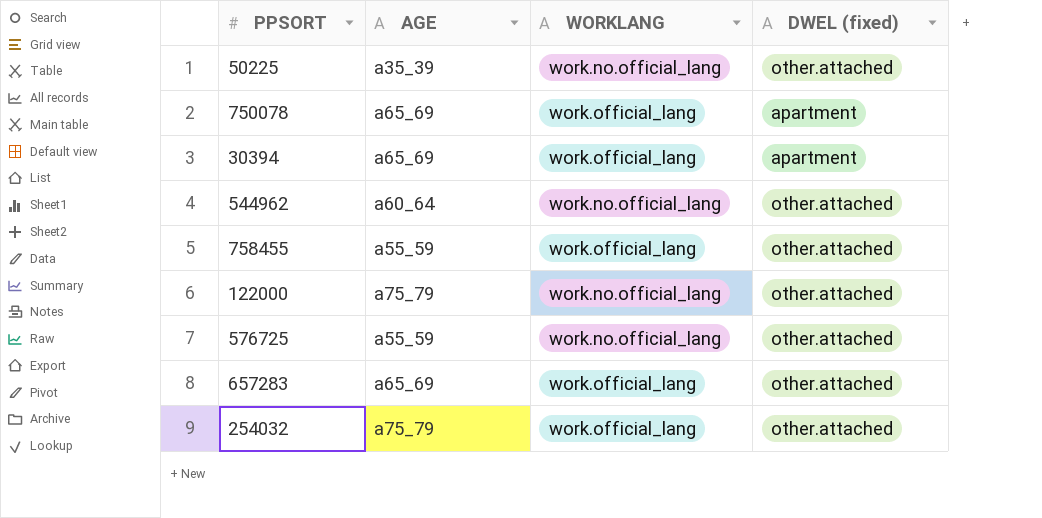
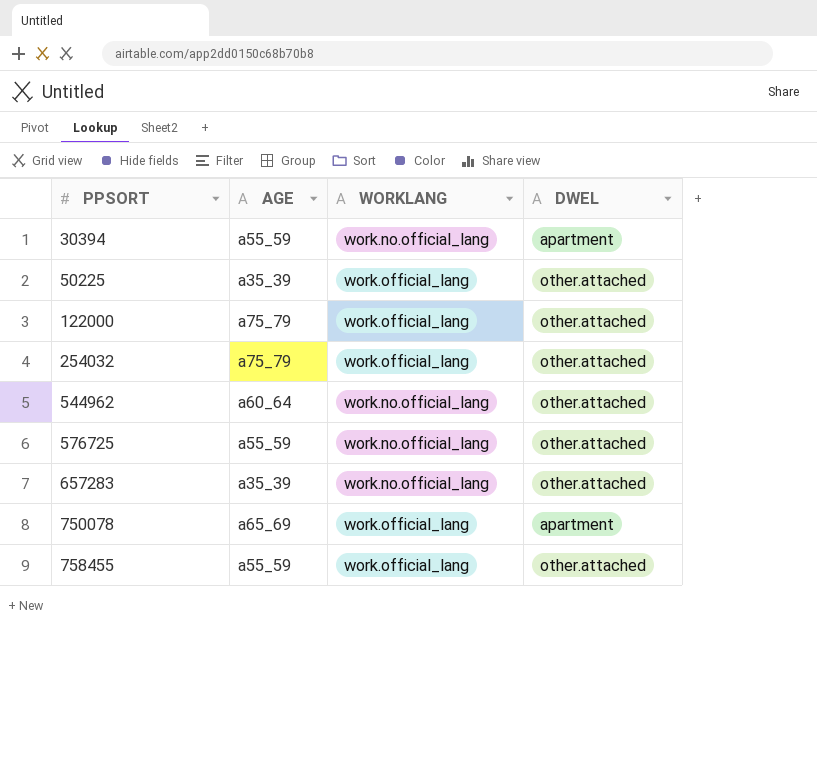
row order: none -> PPSORT ascending
column name: DWEL (fixed) -> DWEL
30394 | AGE: a65_69 -> a55_59
30394 | WORKLANG: work.official_lang -> work.no.official_lang
50225 | WORKLANG: work.no.official_lang -> work.official_lang
122000 | WORKLANG: work.no.official_lang -> work.official_lang
657283 | AGE: a65_69 -> a35_39
657283 | WORKLANG: work.official_lang -> work.no.official_lang

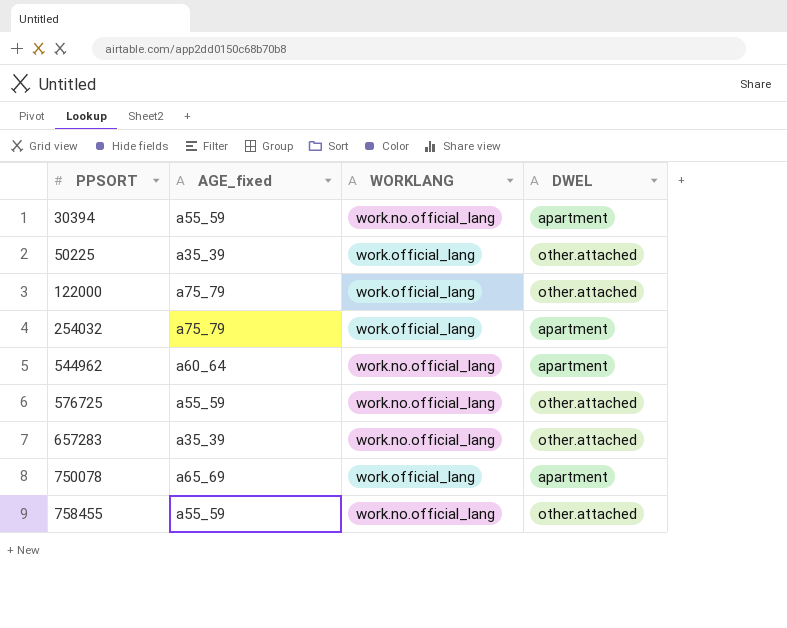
column name: AGE -> AGE_fixed
254032 | DWEL: other.attached -> apartment
544962 | DWEL: other.attached -> apartment
758455 | WORKLANG: work.official_lang -> work.no.official_lang

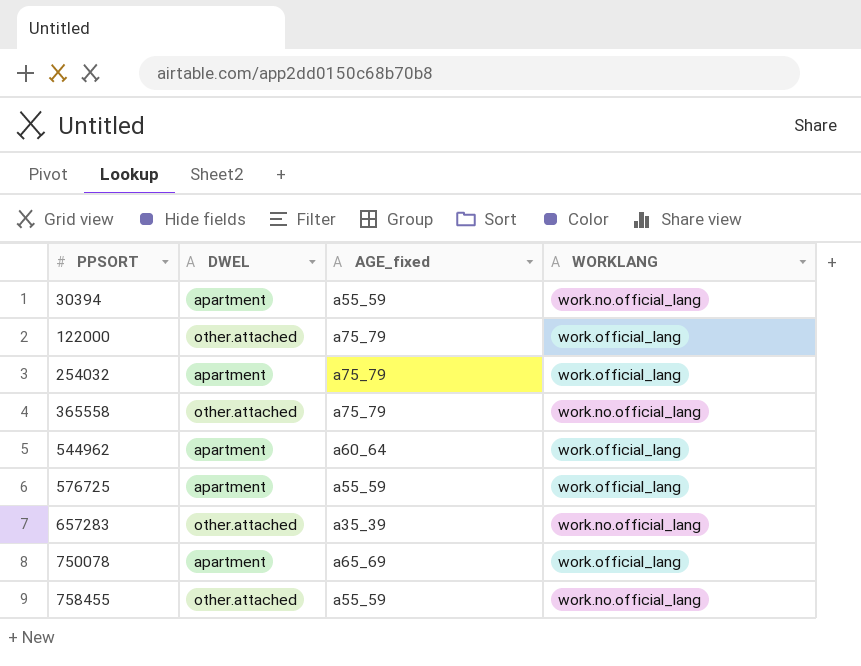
column DWEL | position: 4 -> 2
row 50225: a35_39 | work.official_lang | other.attached -> none
row 365558: none -> other.attached | a75_79 | work.no.official_lang
544962 | WORKLANG: work.no.official_lang -> work.official_lang
576725 | DWEL: other.attached -> apartment
576725 | WORKLANG: work.no.official_lang -> work.official_lang

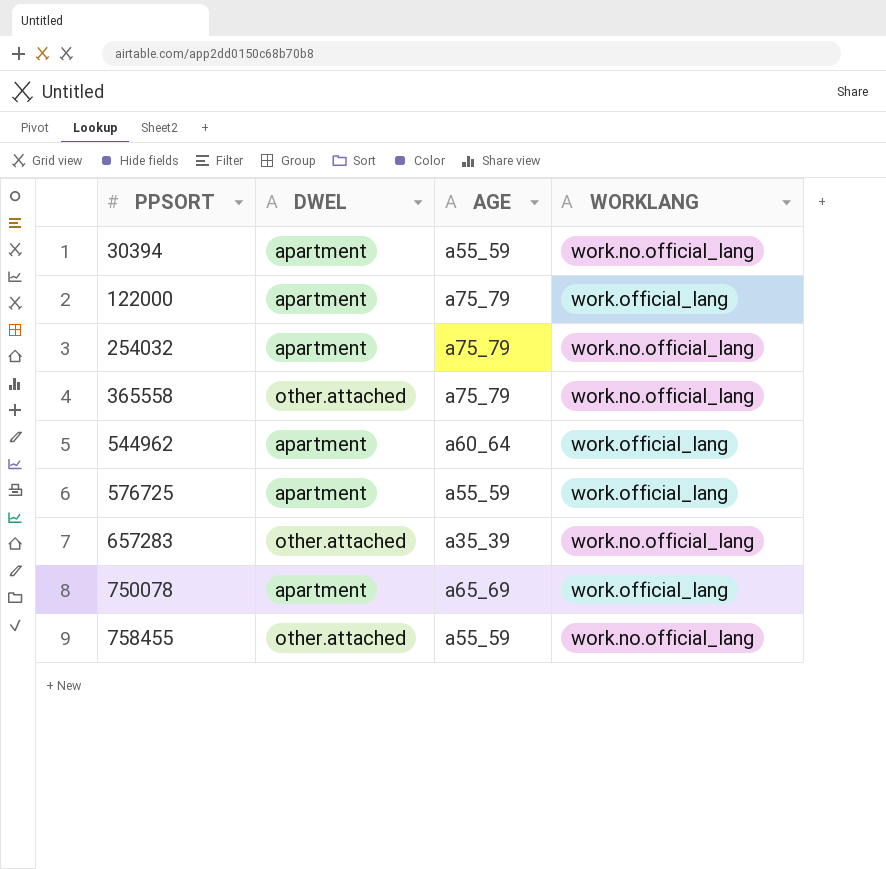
column name: AGE_fixed -> AGE
122000 | DWEL: other.attached -> apartment
254032 | WORKLANG: work.official_lang -> work.no.official_lang

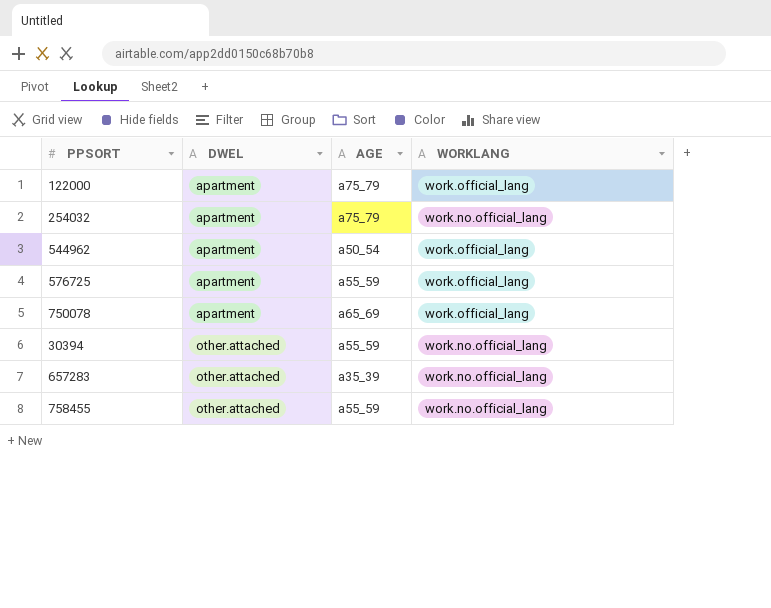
row order: PPSORT ascending -> DWEL ascending
row 365558: other.attached | a75_79 | work.no.official_lang -> none
544962 | AGE: a60_64 -> a50_54
30394 | DWEL: apartment -> other.attached

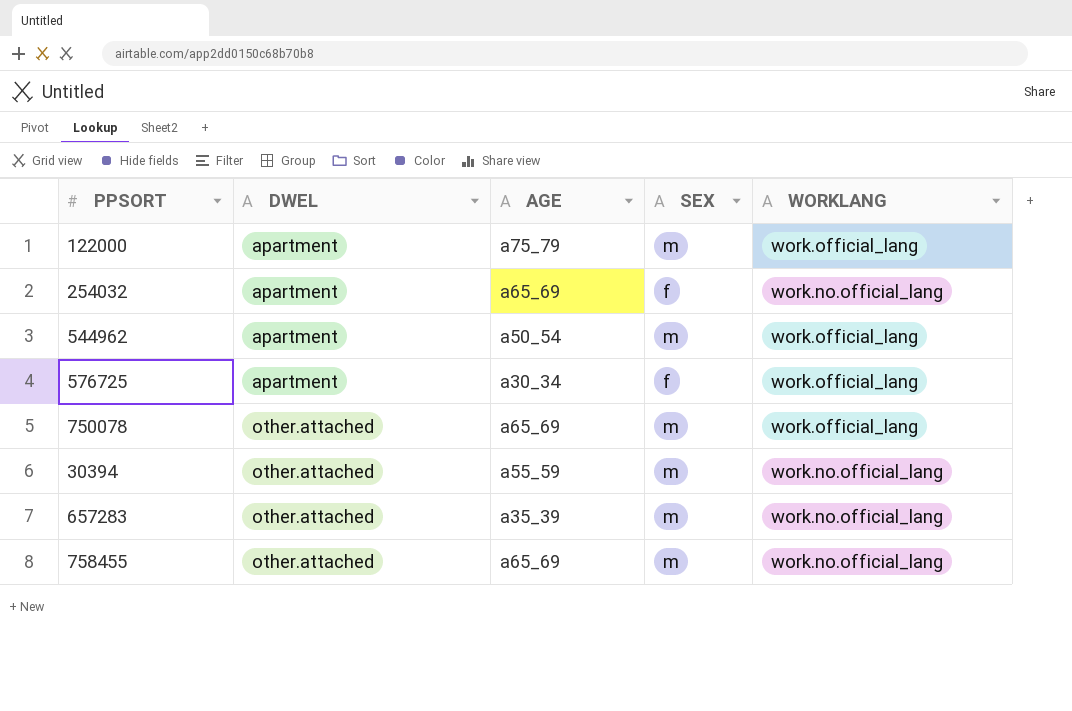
column SEX | position: none -> 4
254032 | AGE: a75_79 -> a65_69
576725 | AGE: a55_59 -> a30_34
750078 | DWEL: apartment -> other.attached
758455 | AGE: a55_59 -> a65_69

